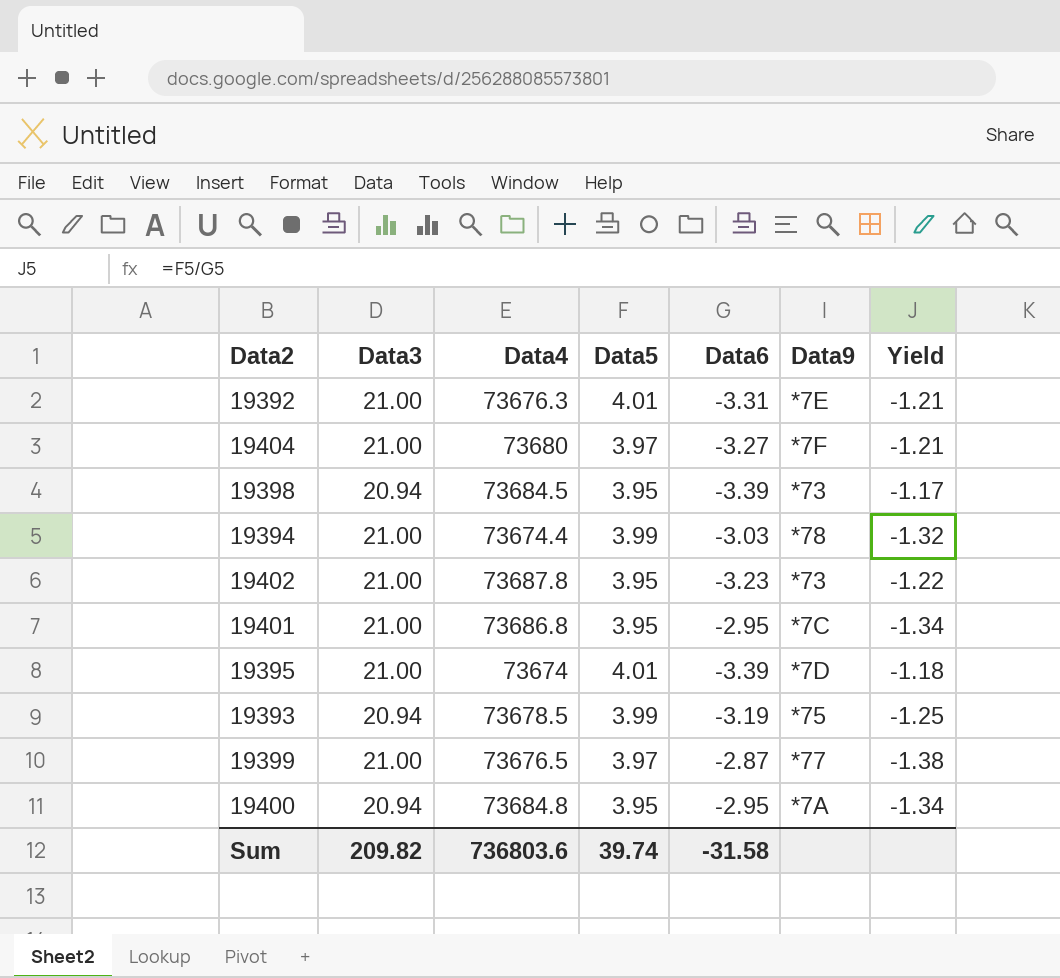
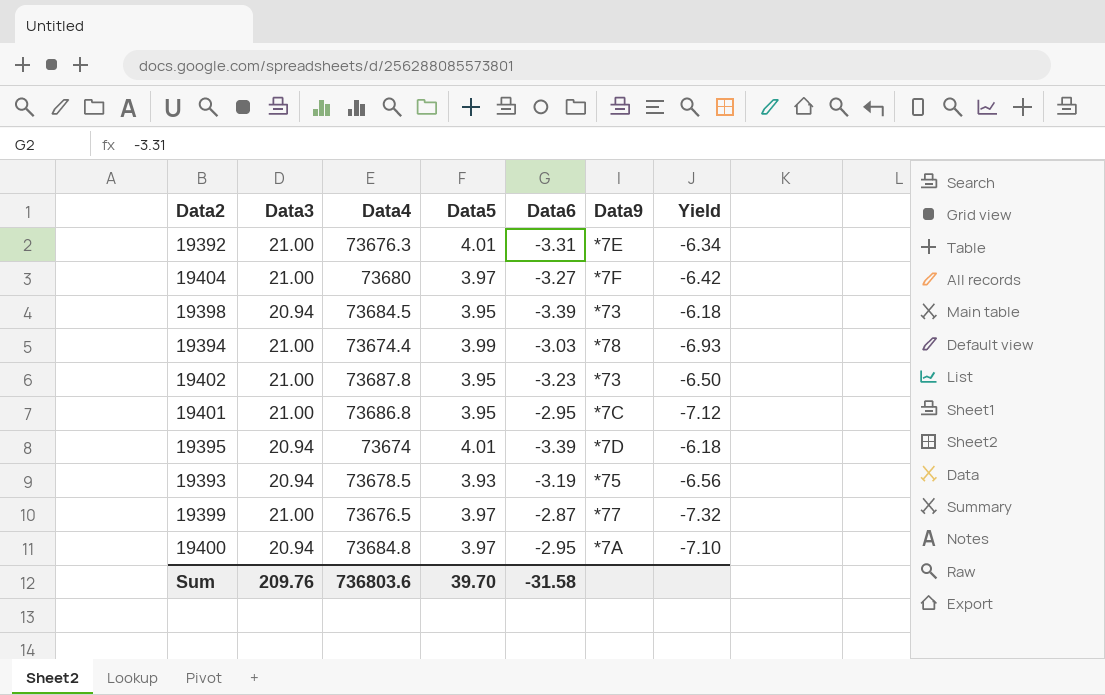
column Yield | formula: [Data5] / [Data6] -> [Data3] / [Data6]
19395 | Data3: 21.00 -> 20.94
19393 | Data5: 3.99 -> 3.93
19400 | Data5: 3.95 -> 3.97
Sum | Data3: 209.82 -> 209.76
Sum | Data5: 39.74 -> 39.70

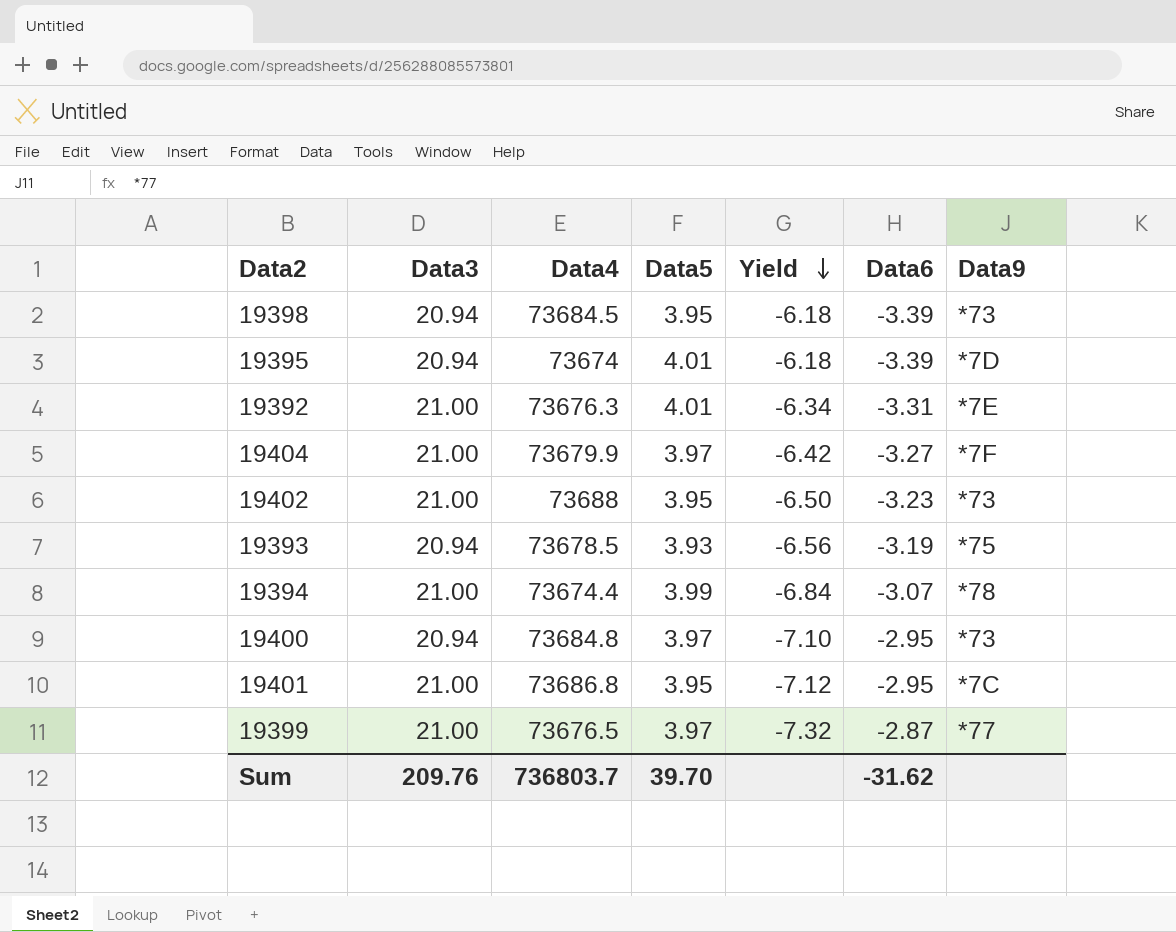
row order: none -> Yield descending
column Yield | position: 7 -> 5
19404 | Data4: 73680 -> 73679.9
19402 | Data4: 73687.8 -> 73688
19394 | Yield: -6.93 -> -6.84
19394 | Data6: -3.03 -> -3.07
19400 | Data9: *7A -> *73
Sum | Data4: 736803.6 -> 736803.7
Sum | Data6: -31.58 -> -31.62

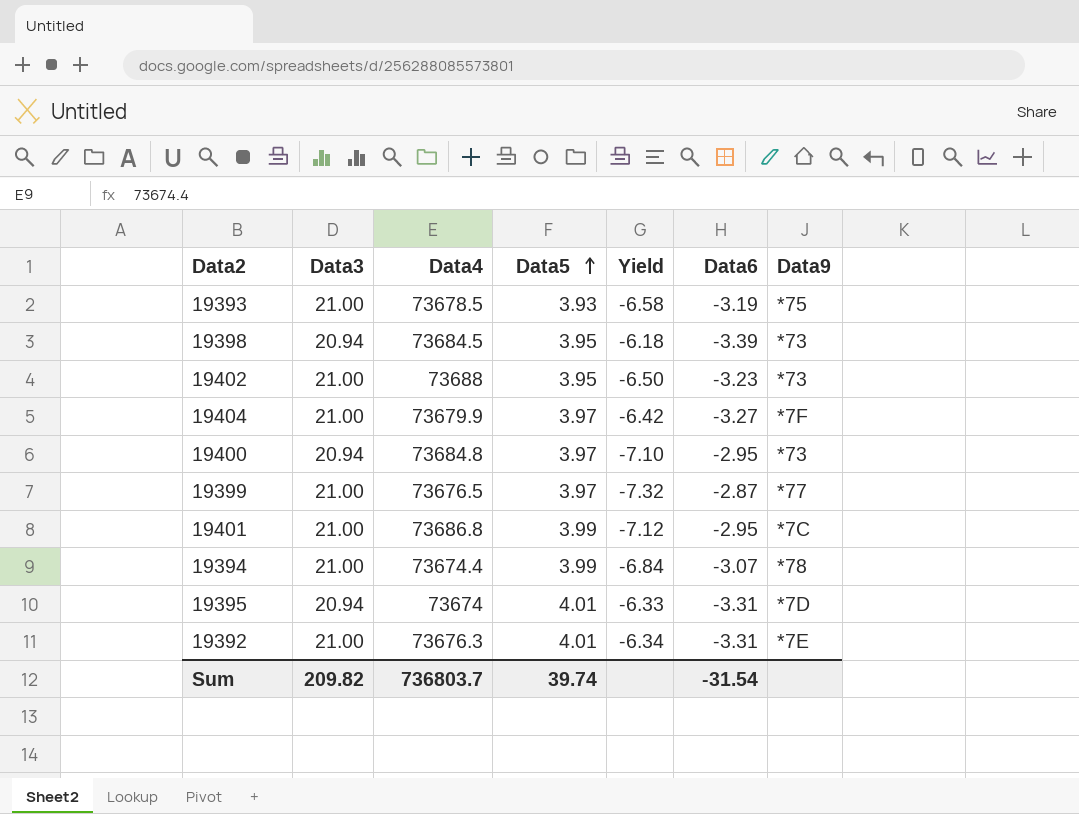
row order: Yield descending -> Data5 ascending
19393 | Data3: 20.94 -> 21.00
19393 | Yield: -6.56 -> -6.58
19401 | Data5: 3.95 -> 3.99
19395 | Yield: -6.18 -> -6.33
19395 | Data6: -3.39 -> -3.31
Sum | Data3: 209.76 -> 209.82
Sum | Data5: 39.70 -> 39.74
Sum | Data6: -31.62 -> -31.54

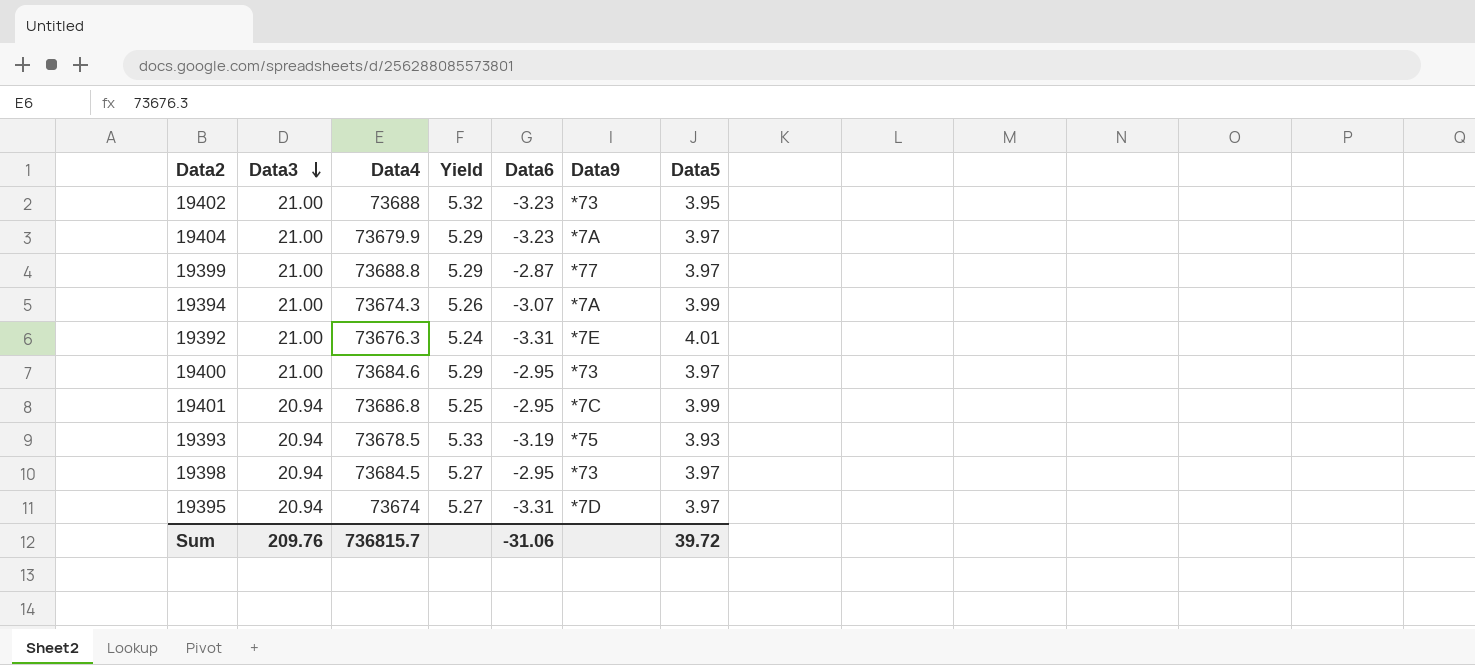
row order: Data5 ascending -> Data3 descending
column Yield | formula: [Data3] / [Data6] -> [Data3] / [Data5]
column Data5 | position: 4 -> 7
19404 | Data6: -3.27 -> -3.23
19404 | Data9: *7F -> *7A
19399 | Data4: 73676.5 -> 73688.8
19394 | Data4: 73674.4 -> 73674.3
19394 | Data9: *78 -> *7A
19400 | Data3: 20.94 -> 21.00
19400 | Data4: 73684.8 -> 73684.6
19401 | Data3: 21.00 -> 20.94
19393 | Data3: 21.00 -> 20.94
19398 | Data6: -3.39 -> -2.95
19398 | Data5: 3.95 -> 3.97
19395 | Data5: 4.01 -> 3.97
Sum | Data3: 209.82 -> 209.76
Sum | Data4: 736803.7 -> 736815.7
Sum | Data6: -31.54 -> -31.06
Sum | Data5: 39.74 -> 39.72

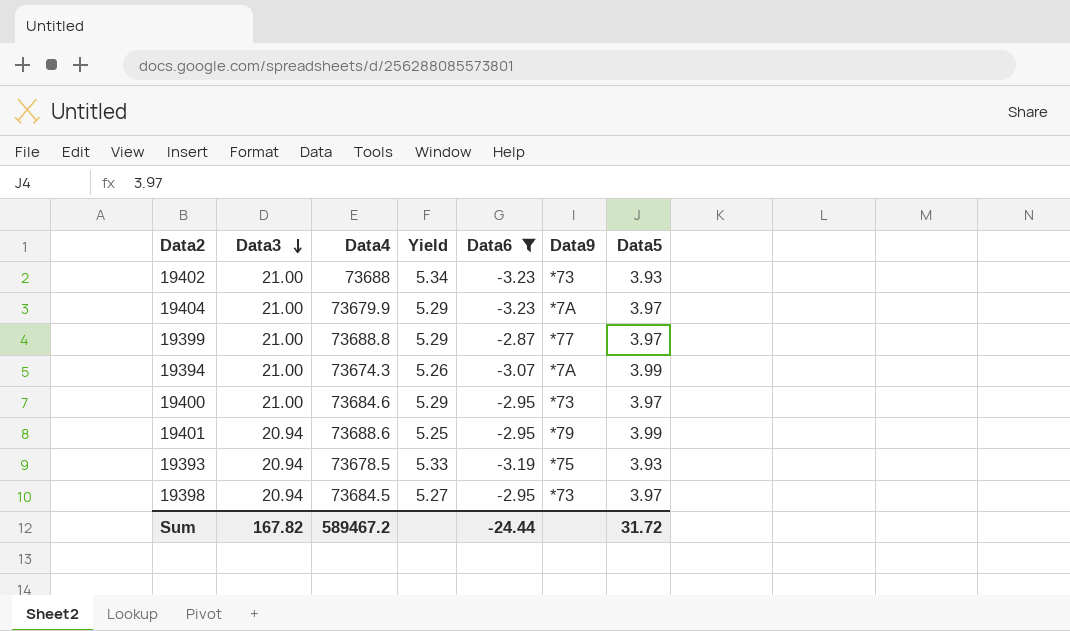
filter: none -> Data6 != -3.31
19402 | Yield: 5.32 -> 5.34
19402 | Data5: 3.95 -> 3.93
19401 | Data4: 73686.8 -> 73688.6
19401 | Data9: *7C -> *79
Sum | Data3: 209.76 -> 167.82
Sum | Data4: 736815.7 -> 589467.2
Sum | Data6: -31.06 -> -24.44
Sum | Data5: 39.72 -> 31.72

